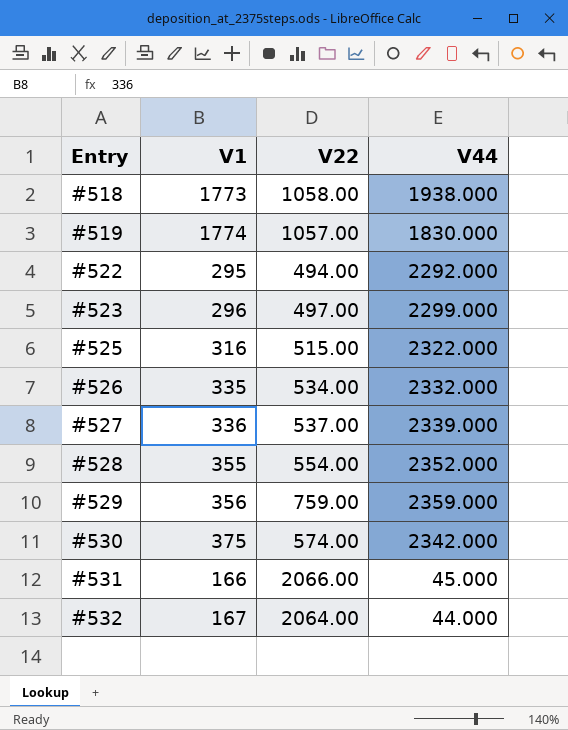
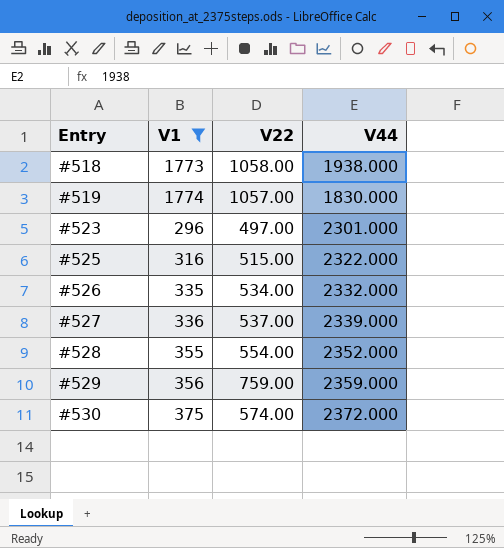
filter: none -> V1 >= 296
#523 | V44: 2299.000 -> 2301.000
#530 | V44: 2342.000 -> 2372.000

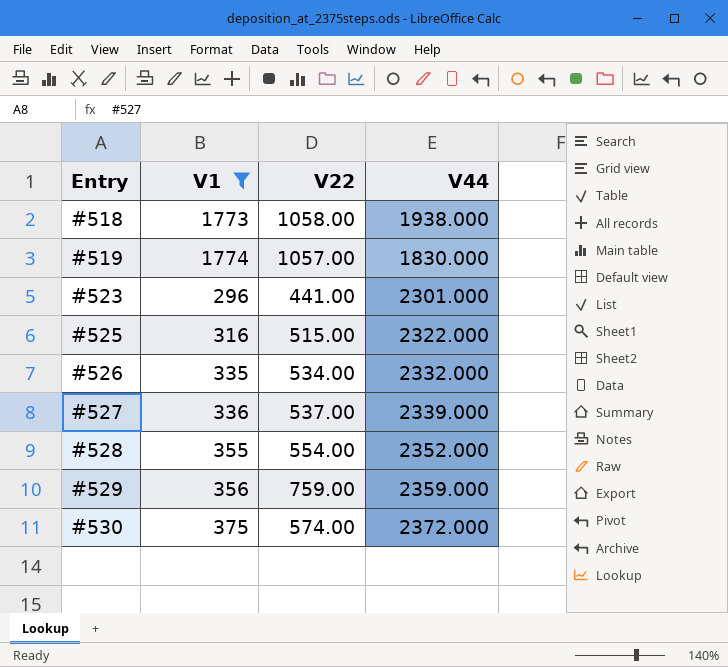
#523 | V22: 497.00 -> 441.00

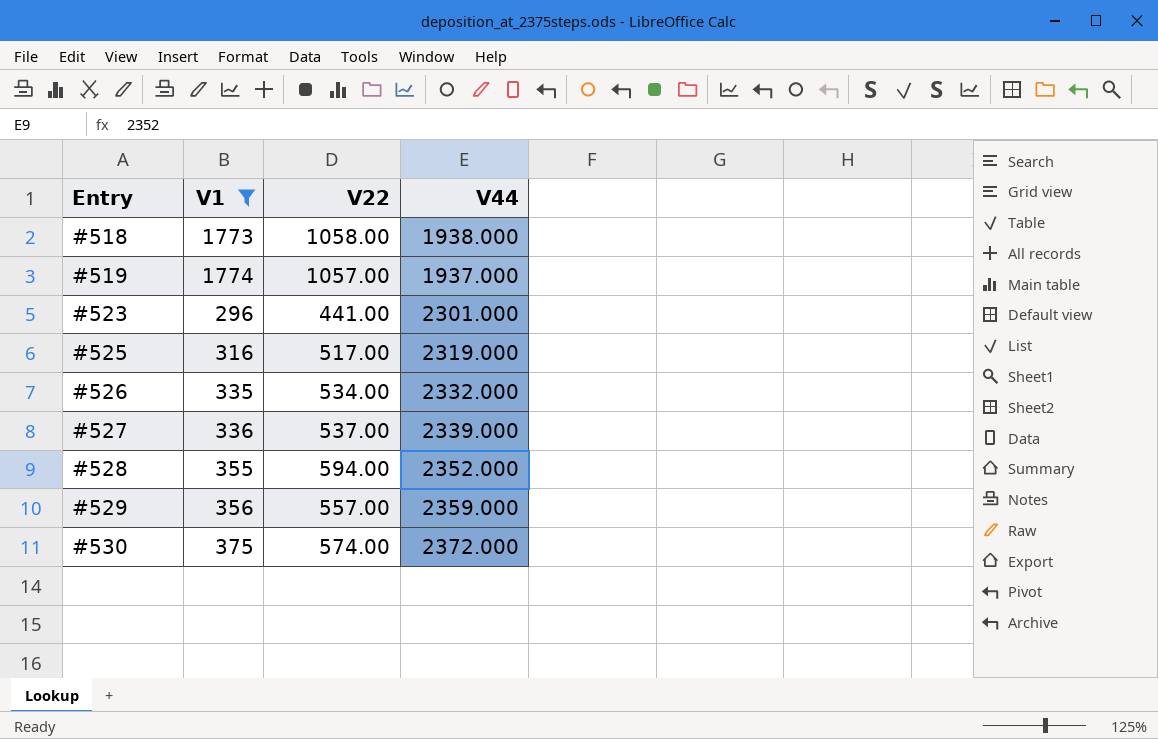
#519 | V44: 1830.000 -> 1937.000
#525 | V22: 515.00 -> 517.00
#525 | V44: 2322.000 -> 2319.000
#528 | V22: 554.00 -> 594.00
#529 | V22: 759.00 -> 557.00

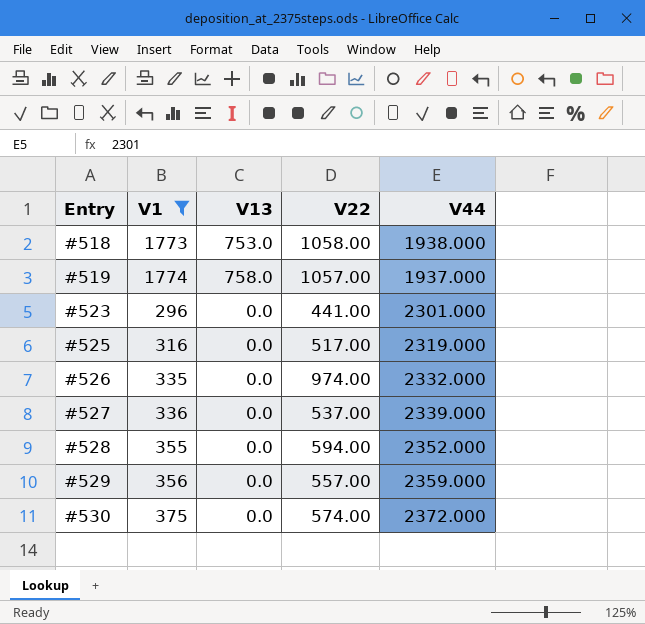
column V13 | position: none -> 3
#526 | V22: 534.00 -> 974.00

